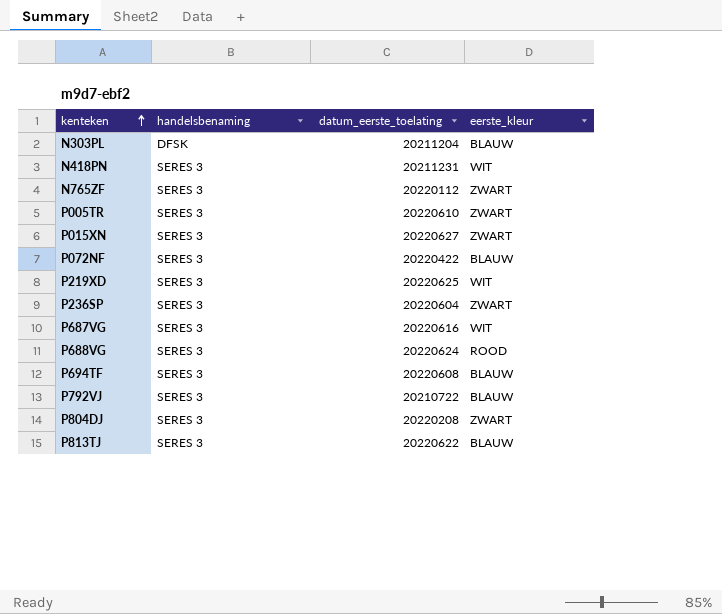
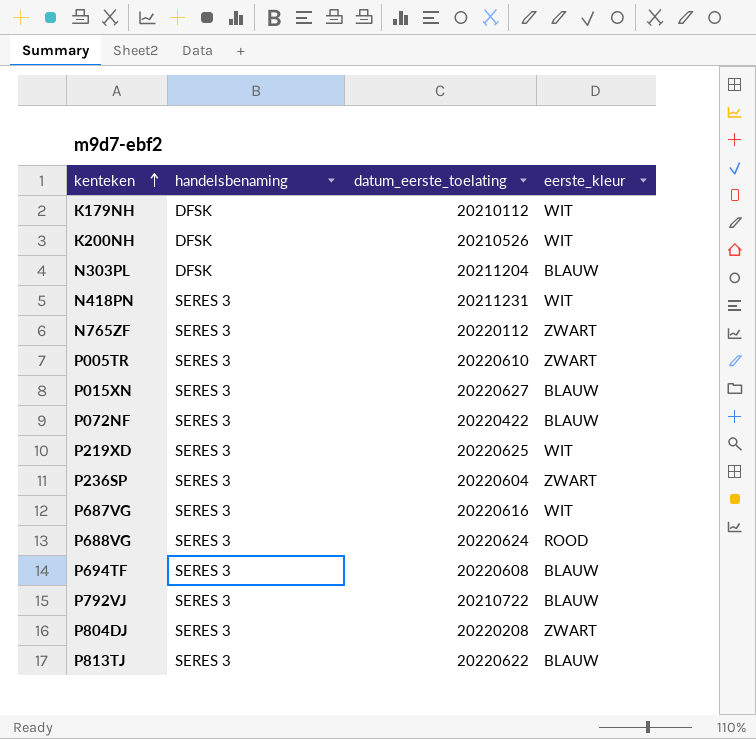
row K179NH: none -> DFSK | 20210112 | WIT
row K200NH: none -> DFSK | 20210526 | WIT
P015XN | eerste_kleur: ZWART -> BLAUW

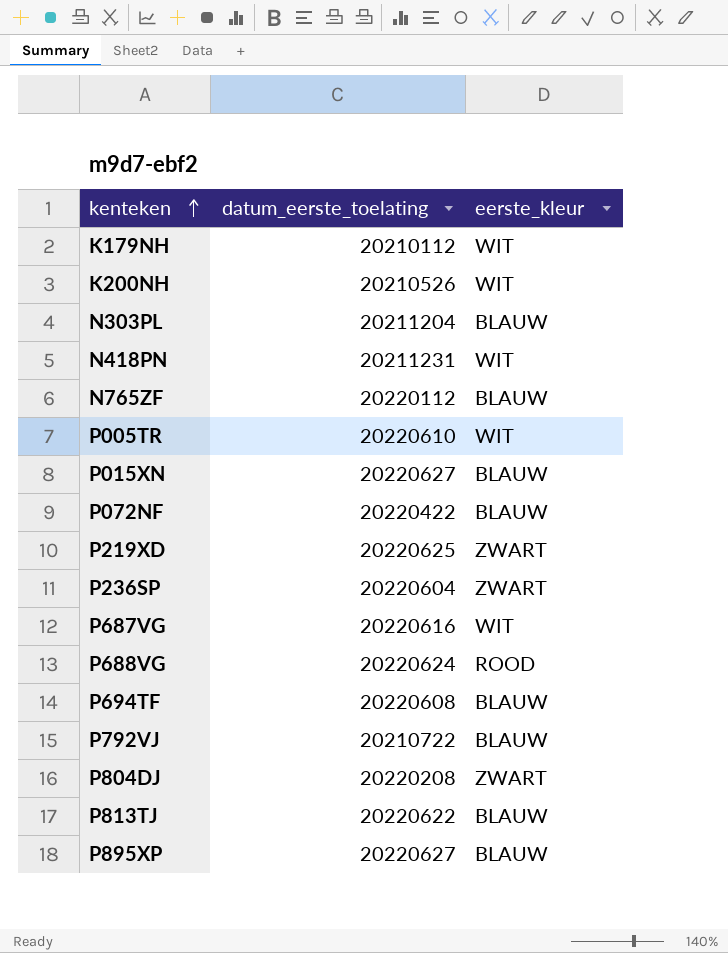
column handelsbenaming | position: 2 -> none
N765ZF | eerste_kleur: ZWART -> BLAUW
P005TR | eerste_kleur: ZWART -> WIT
P219XD | eerste_kleur: WIT -> ZWART
row P895XP: none -> 20220627 | BLAUW

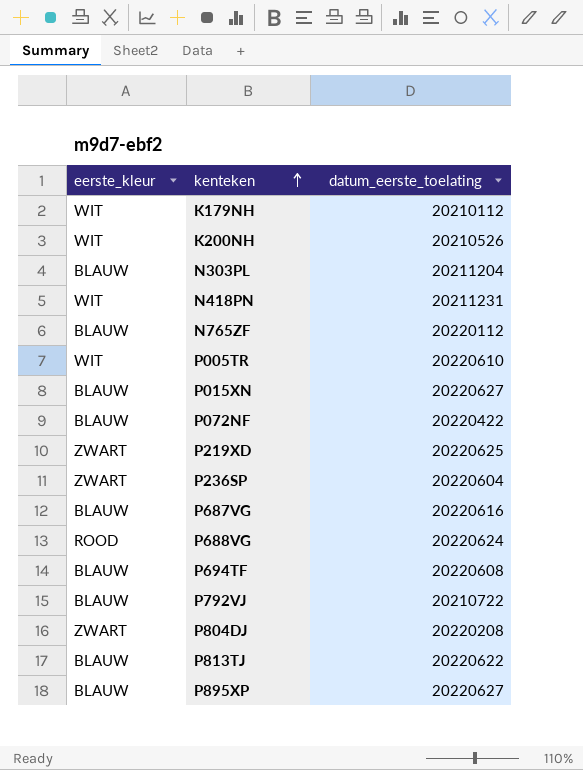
column eerste_kleur | position: 3 -> 1
P687VG | eerste_kleur: WIT -> BLAUW

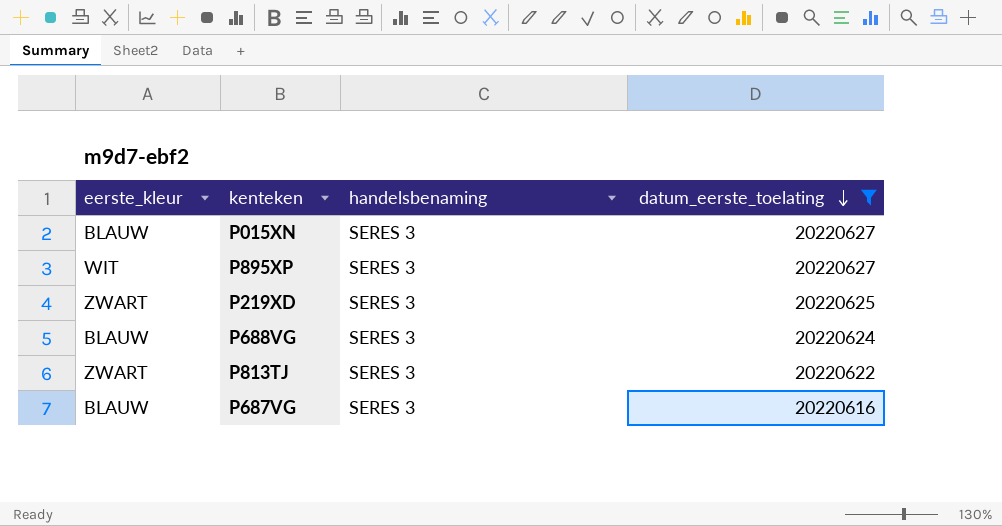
filter: none -> datum_eerste_toelating >= 20220616
row order: kenteken ascending -> datum_eerste_toelating descending
column handelsbenaming | position: none -> 3
P895XP | eerste_kleur: BLAUW -> WIT
P688VG | eerste_kleur: ROOD -> BLAUW
P813TJ | eerste_kleur: BLAUW -> ZWART

